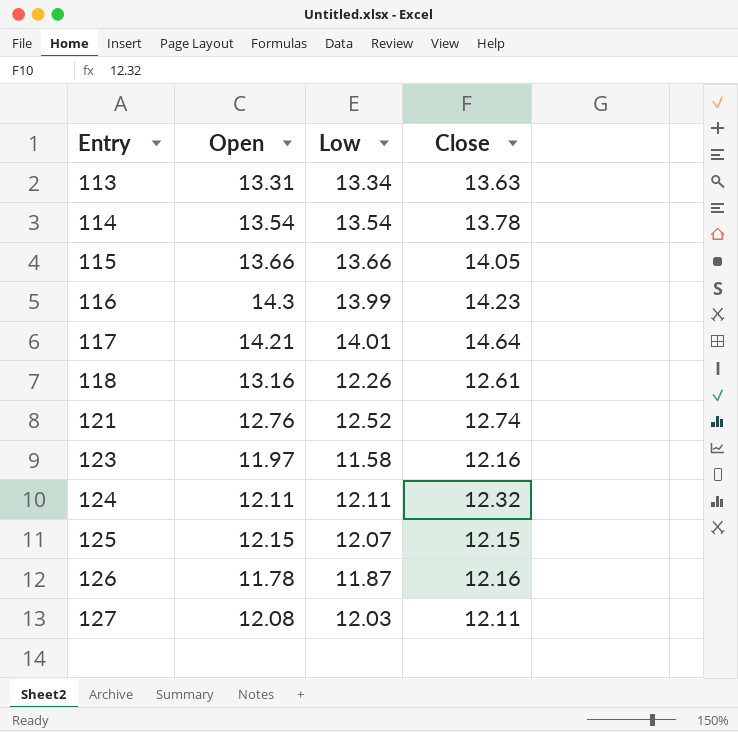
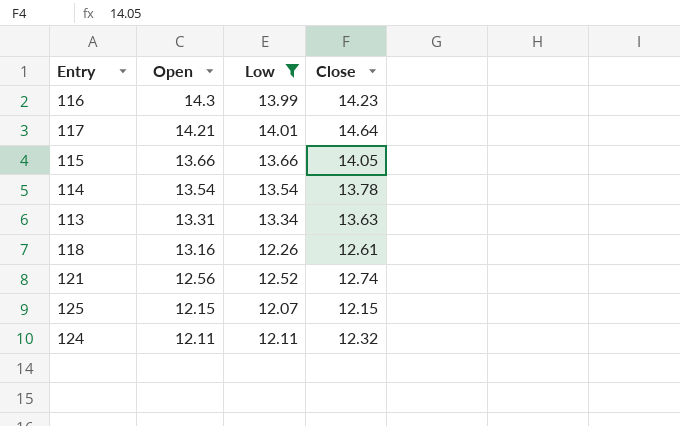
filter: none -> Low >= 12.07
row order: Entry ascending -> Open descending
121 | Open: 12.76 -> 12.56

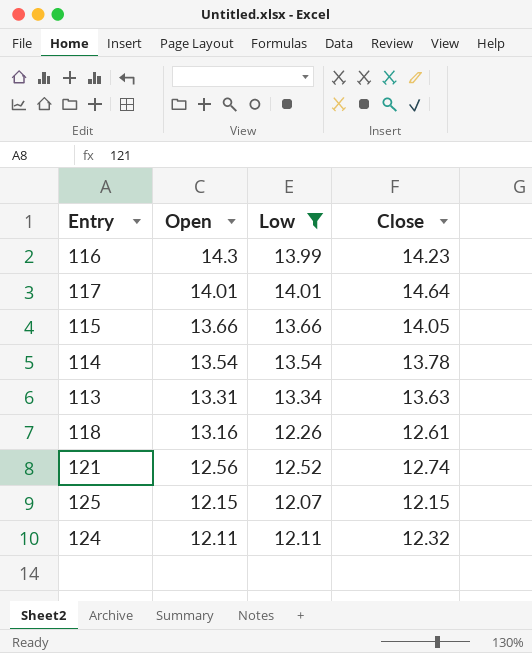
117 | Open: 14.21 -> 14.01

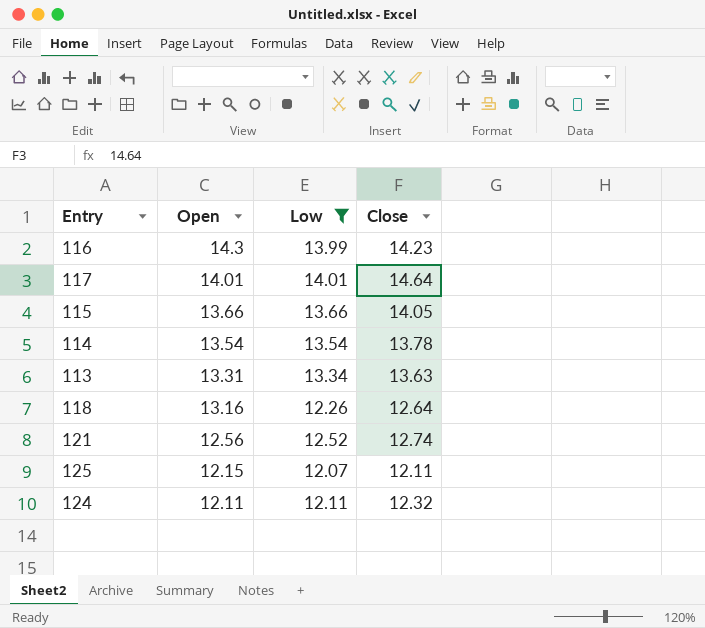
118 | Close: 12.61 -> 12.64
125 | Close: 12.15 -> 12.11

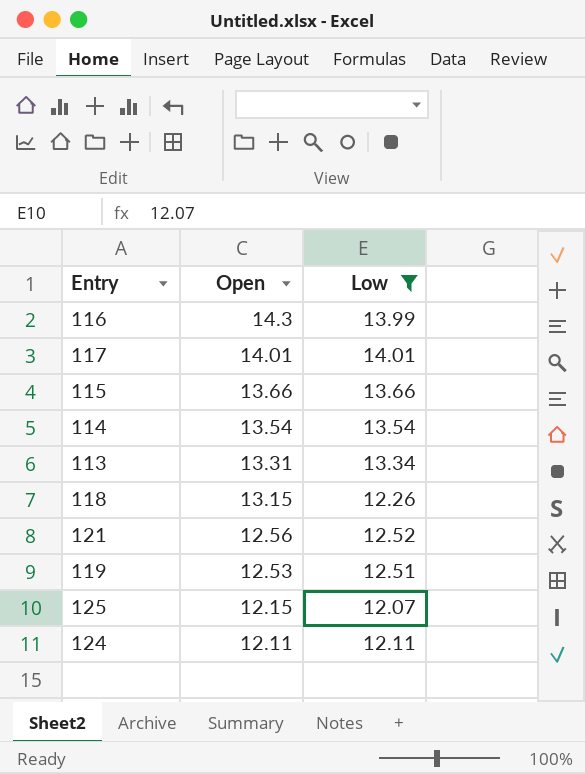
column Close | position: 4 -> none
118 | Open: 13.16 -> 13.15
row 119: none -> 12.53 | 12.51

